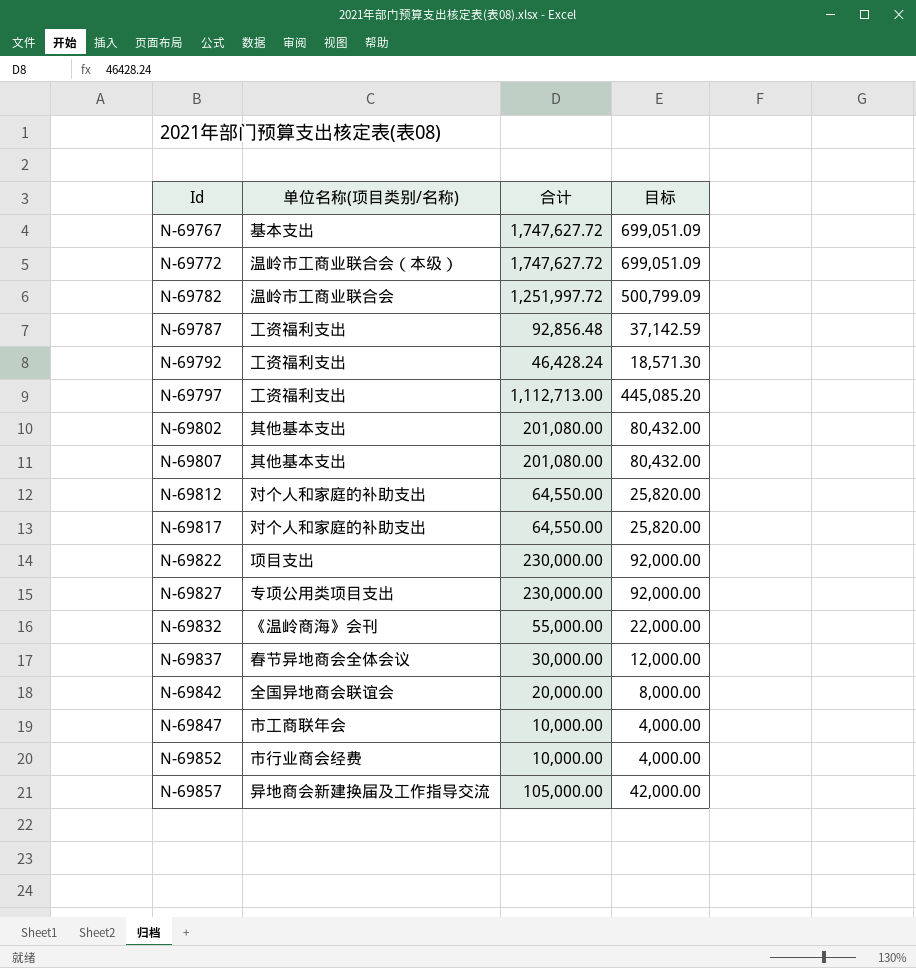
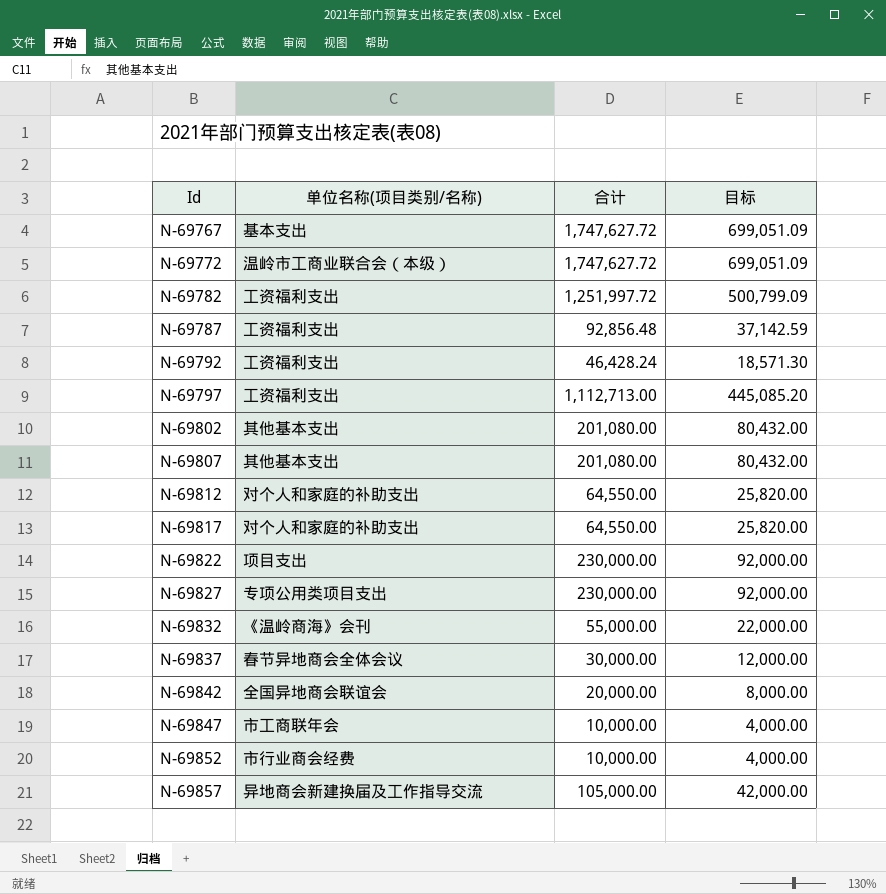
N-69782 | 单位名称(项目类别/名称): 温岭市工商业联合会 -> 工资福利支出

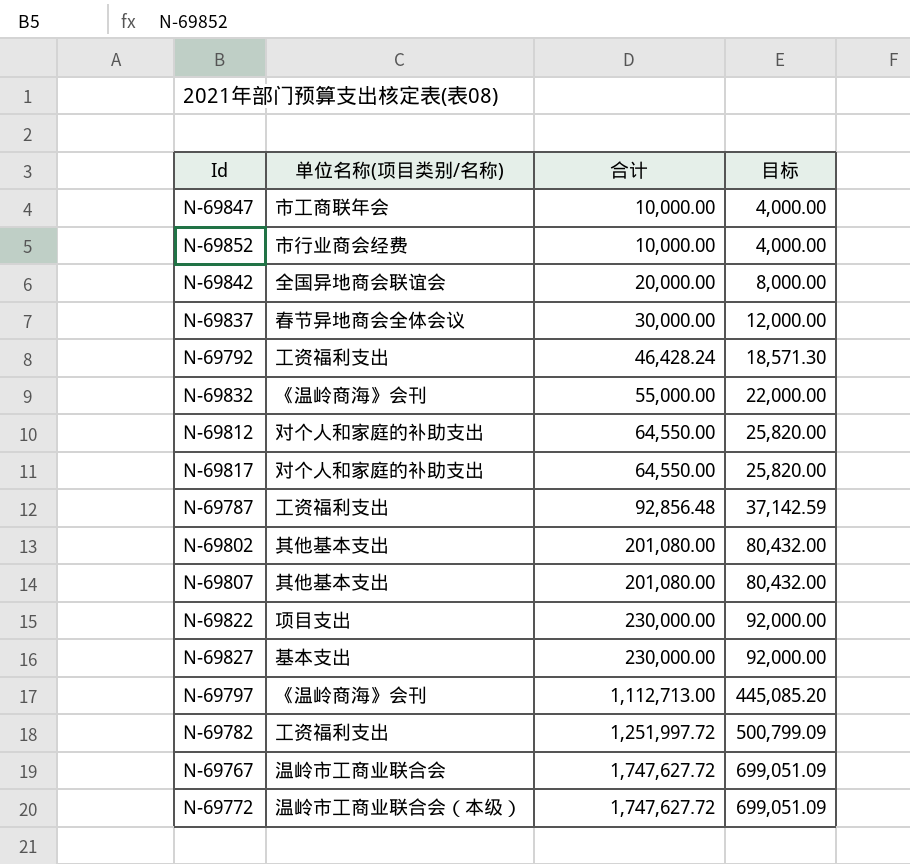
row order: Id ascending -> 合计 ascending
row N-69857: 异地商会新建换届及工作指导交流 | 105,000.00 | 42,000.00 -> none
N-69827 | 单位名称(项目类别/名称): 专项公用类项目支出 -> 基本支出
N-69797 | 单位名称(项目类别/名称): 工资福利支出 -> 《温岭商海》会刊
N-69767 | 单位名称(项目类别/名称): 基本支出 -> 温岭市工商业联合会

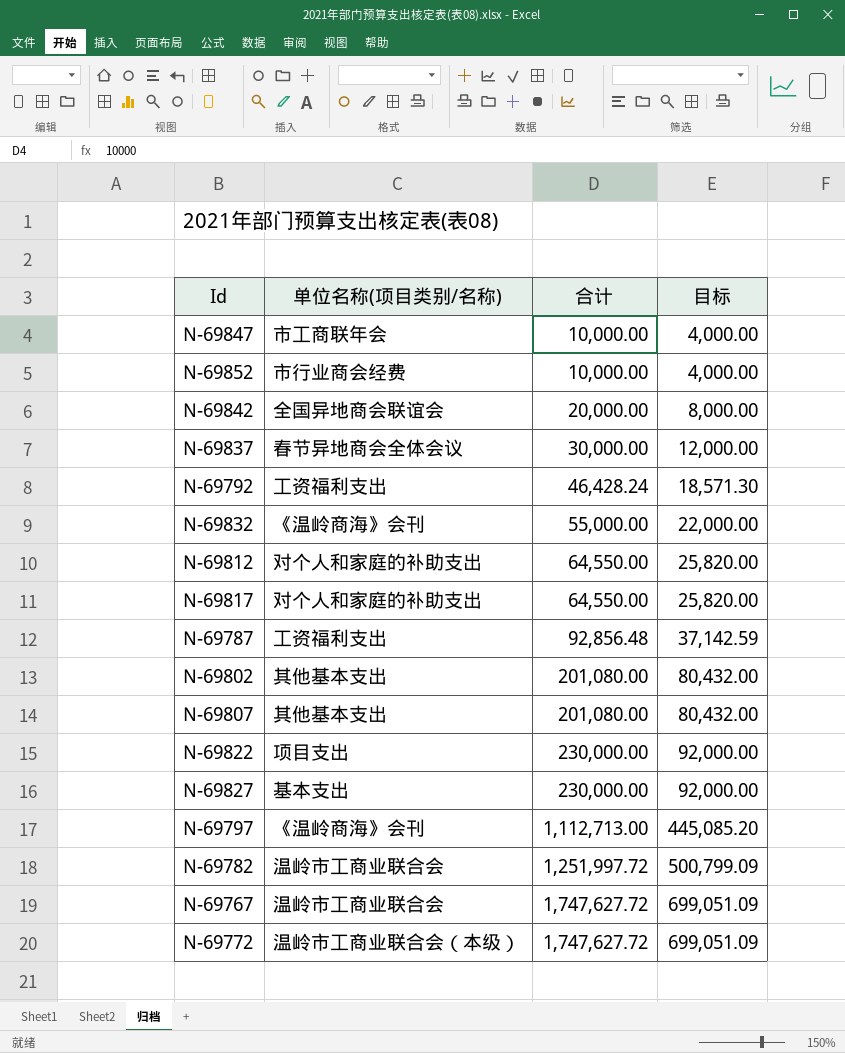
N-69782 | 单位名称(项目类别/名称): 工资福利支出 -> 温岭市工商业联合会

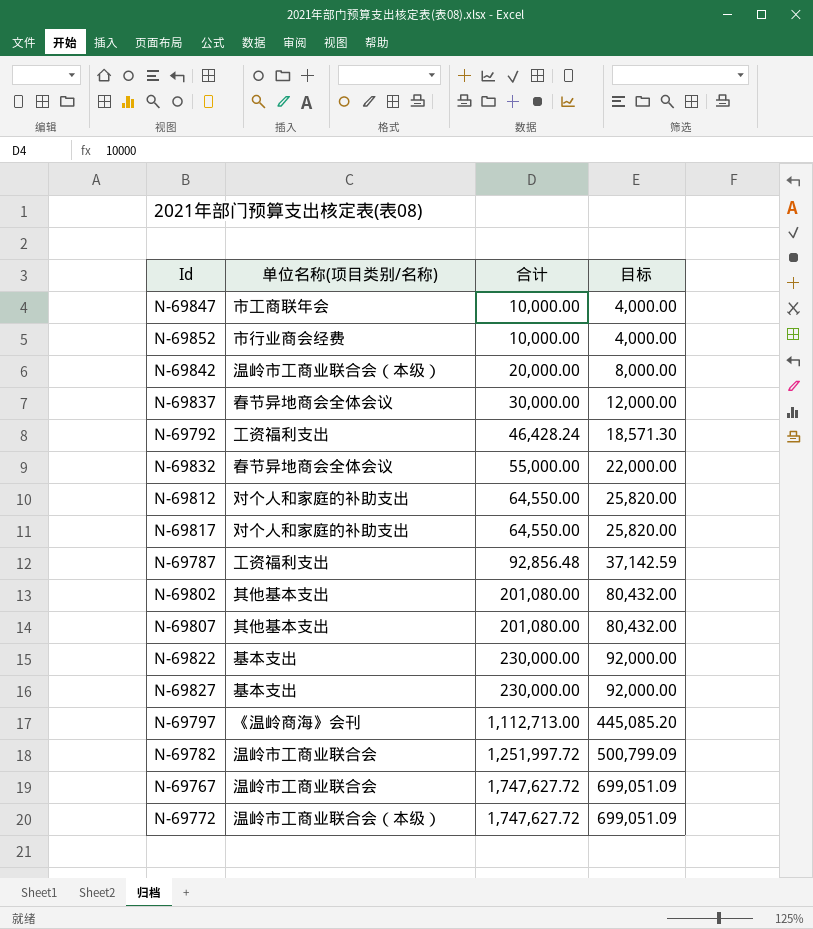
N-69842 | 单位名称(项目类别/名称): 全国异地商会联谊会 -> 温岭市工商业联合会（本级）
N-69832 | 单位名称(项目类别/名称): 《温岭商海》会刊 -> 春节异地商会全体会议
N-69822 | 单位名称(项目类别/名称): 项目支出 -> 基本支出

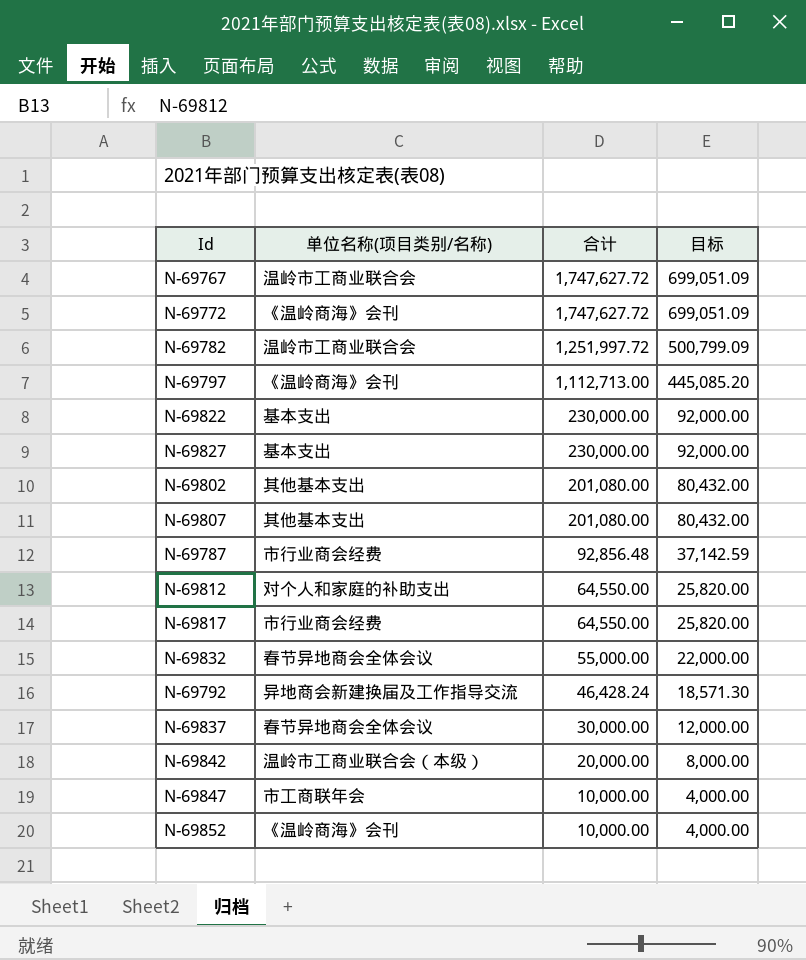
row order: 合计 ascending -> 合计 descending
N-69772 | 单位名称(项目类别/名称): 温岭市工商业联合会（本级） -> 《温岭商海》会刊
N-69787 | 单位名称(项目类别/名称): 工资福利支出 -> 市行业商会经费
N-69817 | 单位名称(项目类别/名称): 对个人和家庭的补助支出 -> 市行业商会经费
N-69792 | 单位名称(项目类别/名称): 工资福利支出 -> 异地商会新建换届及工作指导交流
N-69852 | 单位名称(项目类别/名称): 市行业商会经费 -> 《温岭商海》会刊

